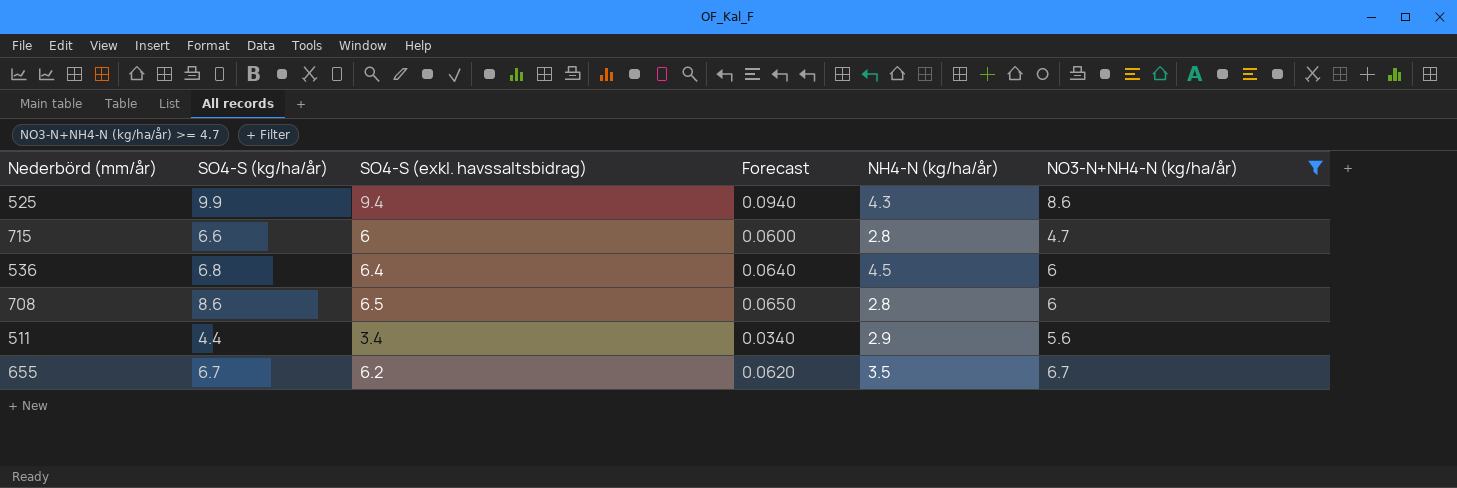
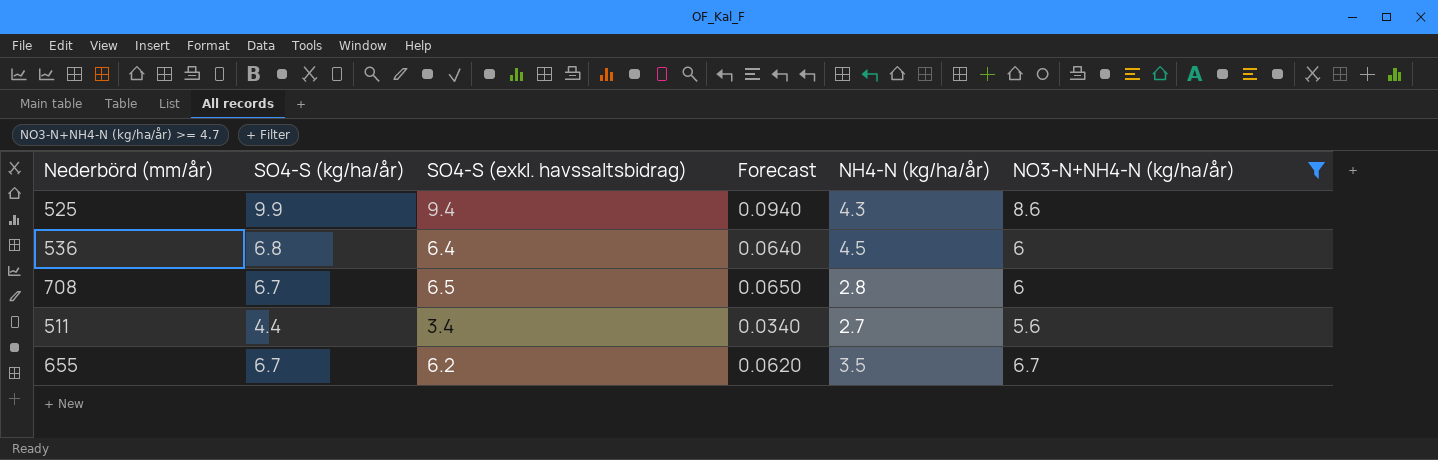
row 715: 6.6 | 6 | 0.0600 | 2.8 | 4.7 -> none
708 | SO4-S (kg/ha/år): 8.6 -> 6.7
511 | NH4-N (kg/ha/år): 2.9 -> 2.7

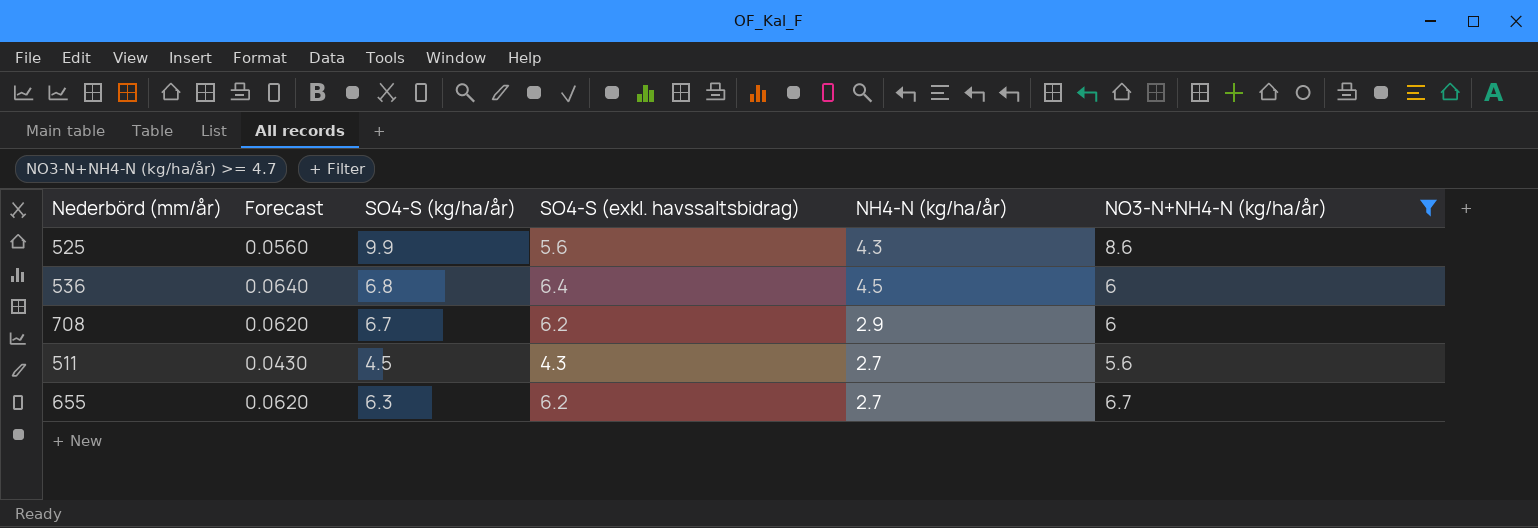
column Forecast | position: 4 -> 2
525 | Forecast: 0.0940 -> 0.0560
525 | SO4-S (exkl. havssaltsbidrag): 9.4 -> 5.6
708 | Forecast: 0.0650 -> 0.0620
708 | SO4-S (exkl. havssaltsbidrag): 6.5 -> 6.2
708 | NH4-N (kg/ha/år): 2.8 -> 2.9
511 | Forecast: 0.0340 -> 0.0430
511 | SO4-S (kg/ha/år): 4.4 -> 4.5
511 | SO4-S (exkl. havssaltsbidrag): 3.4 -> 4.3
655 | SO4-S (kg/ha/år): 6.7 -> 6.3
655 | NH4-N (kg/ha/år): 3.5 -> 2.7

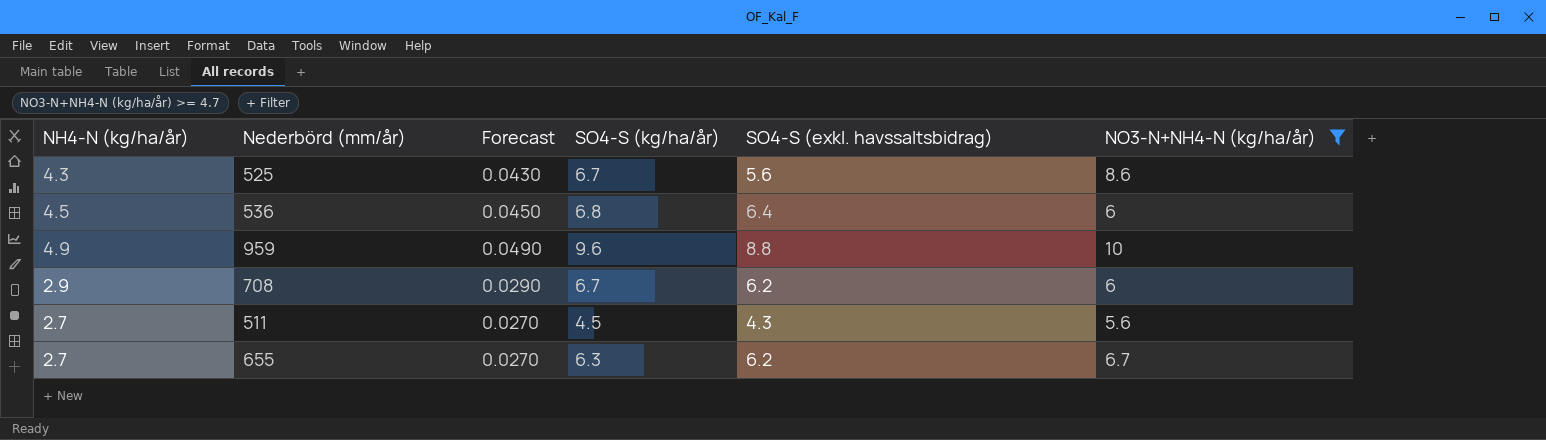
column NH4-N (kg/ha/år) | position: 5 -> 1
column Forecast | formula: [SO4-S (exkl. havssaltsbidrag)] * 0.01 -> [NH4-N (kg/ha/år)] * 0.01
525 | SO4-S (kg/ha/år): 9.9 -> 6.7
row 959: none -> 4.9 | 0.0490 | 9.6 | 8.8 | 10

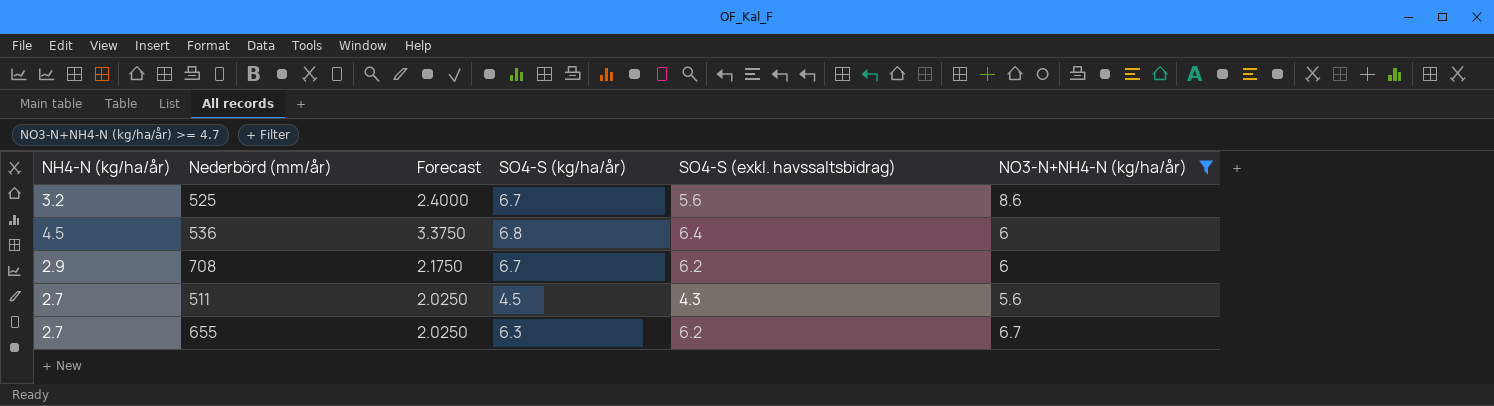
column Forecast | formula: [NH4-N (kg/ha/år)] * 0.01 -> [NH4-N (kg/ha/år)] * 0.75
row 959: 4.9 | 0.0490 | 9.6 | 8.8 | 10 -> none
525 | NH4-N (kg/ha/år): 4.3 -> 3.2

